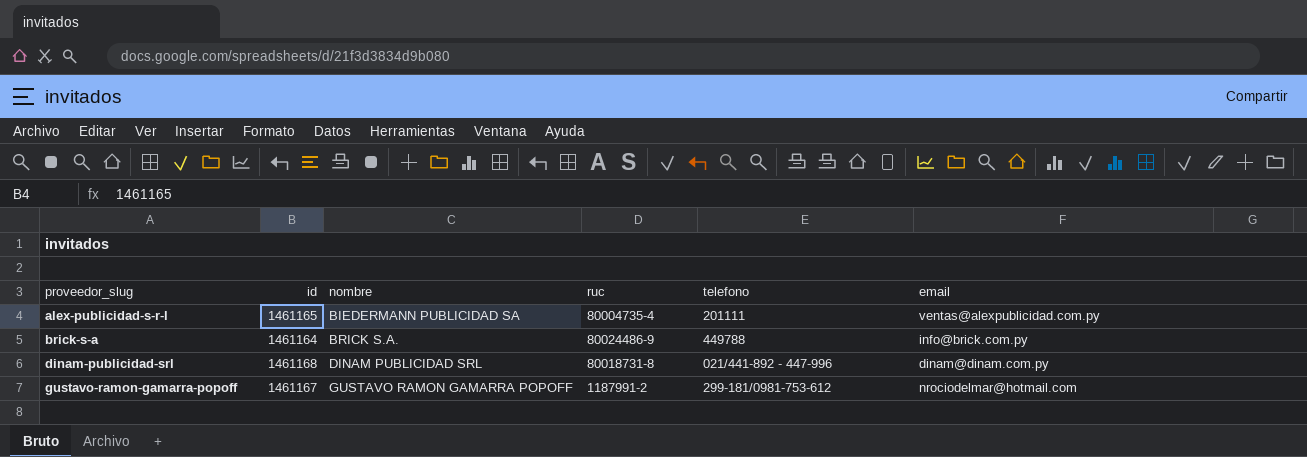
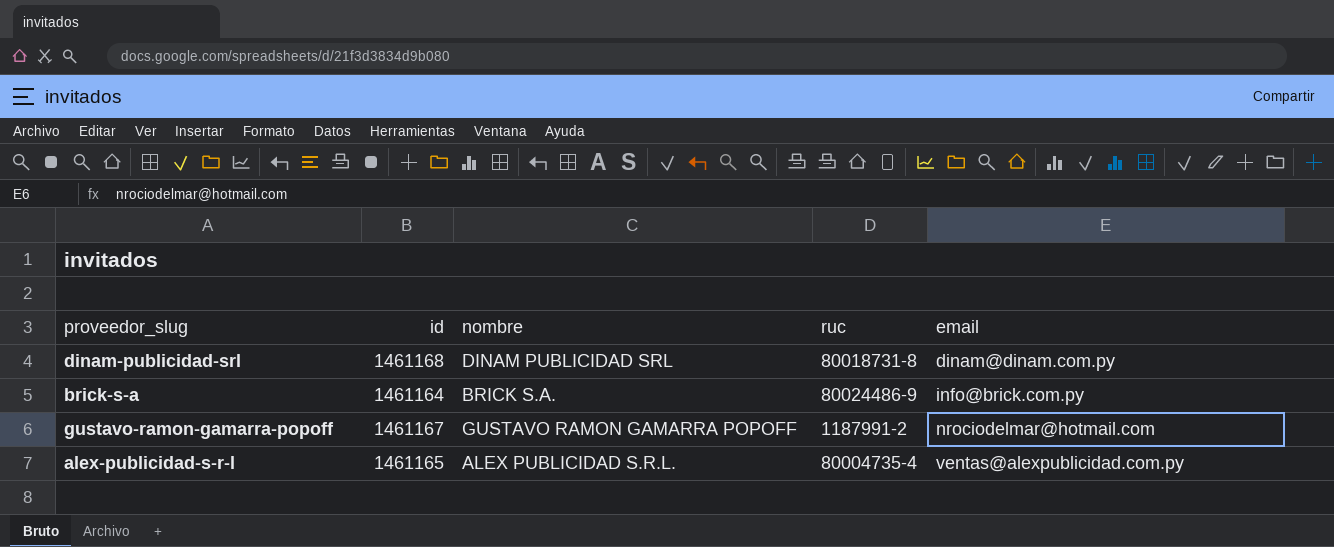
row order: proveedor_slug ascending -> email ascending
column telefono | position: 5 -> none
alex-publicidad-s-r-l | nombre: BIEDERMANN PUBLICIDAD SA -> ALEX PUBLICIDAD S.R.L.

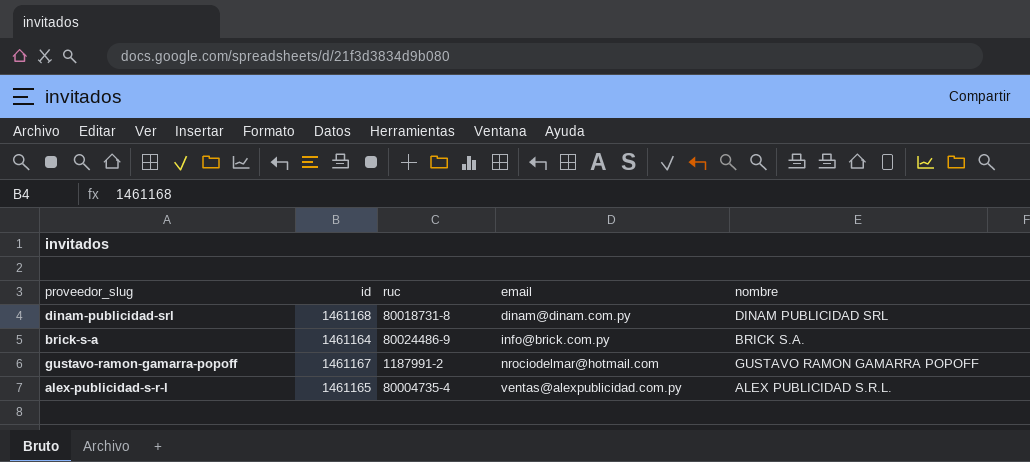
column nombre | position: 3 -> 5

